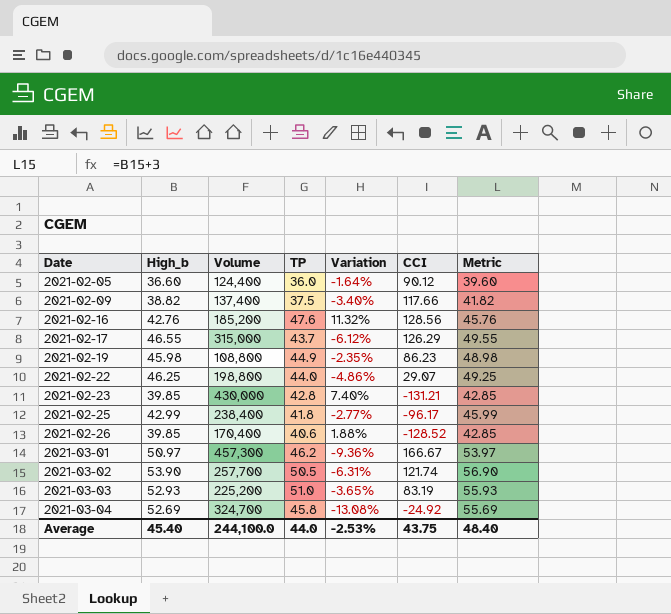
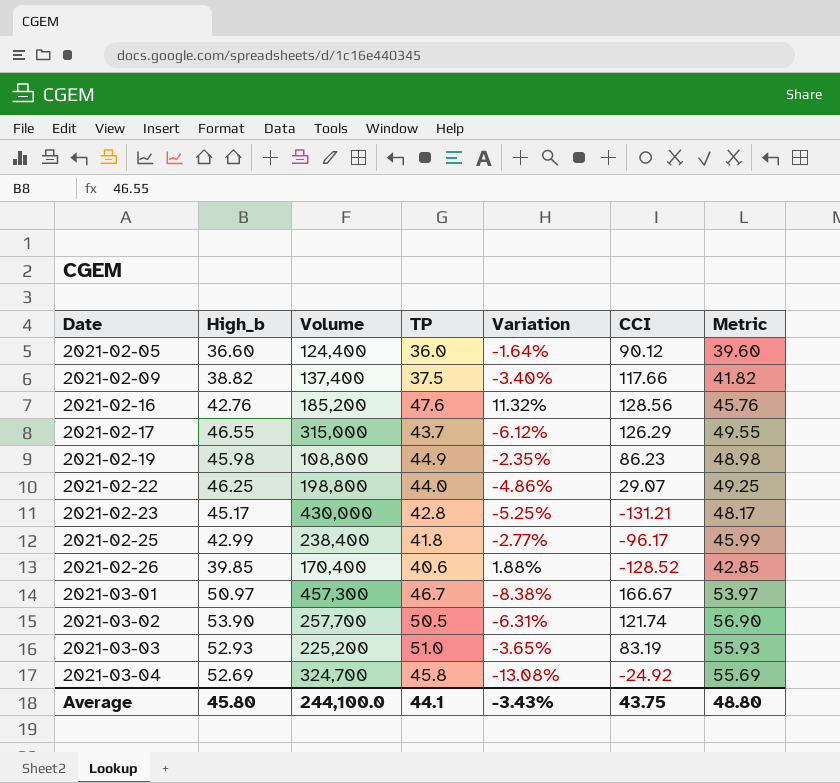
2021-02-23 | High_b: 39.85 -> 45.17
2021-02-23 | Variation: 7.40% -> -5.25%
2021-02-23 | Metric: 42.85 -> 48.17
2021-03-01 | TP: 46.2 -> 46.7
2021-03-01 | Variation: -9.36% -> -8.38%
Average | High_b: 45.40 -> 45.80
Average | TP: 44.0 -> 44.1
Average | Variation: -2.53% -> -3.43%
Average | Metric: 48.40 -> 48.80

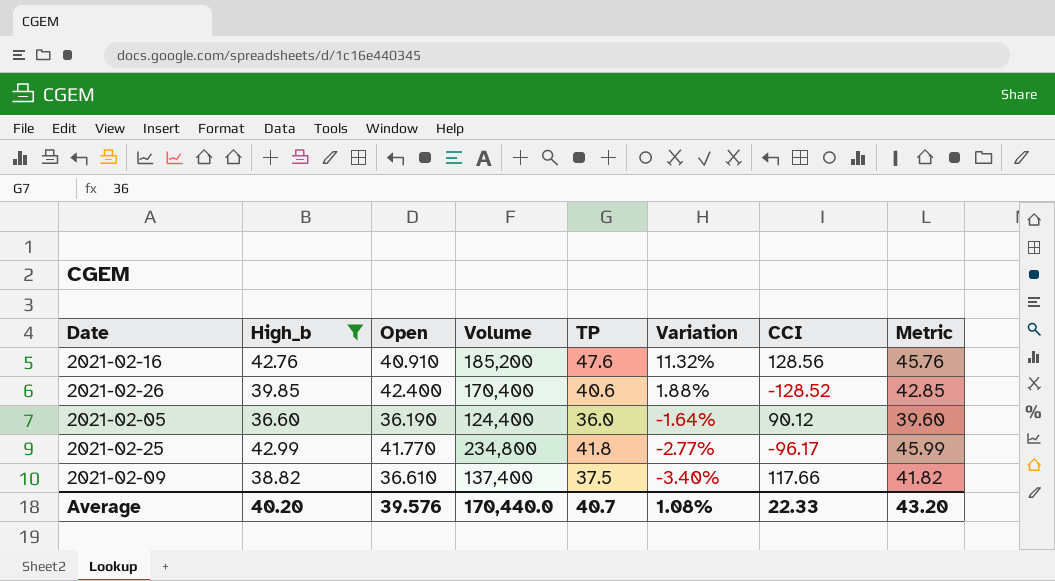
filter: none -> High_b <= 42.99
row order: Date ascending -> Variation descending
column Open | position: none -> 3
2021-02-25 | Volume: 238,400 -> 234,800
Average | High_b: 45.80 -> 40.20
Average | Volume: 244,100.0 -> 170,440.0
Average | TP: 44.1 -> 40.7
Average | Variation: -3.43% -> 1.08%
Average | CCI: 43.75 -> 22.33
Average | Metric: 48.80 -> 43.20

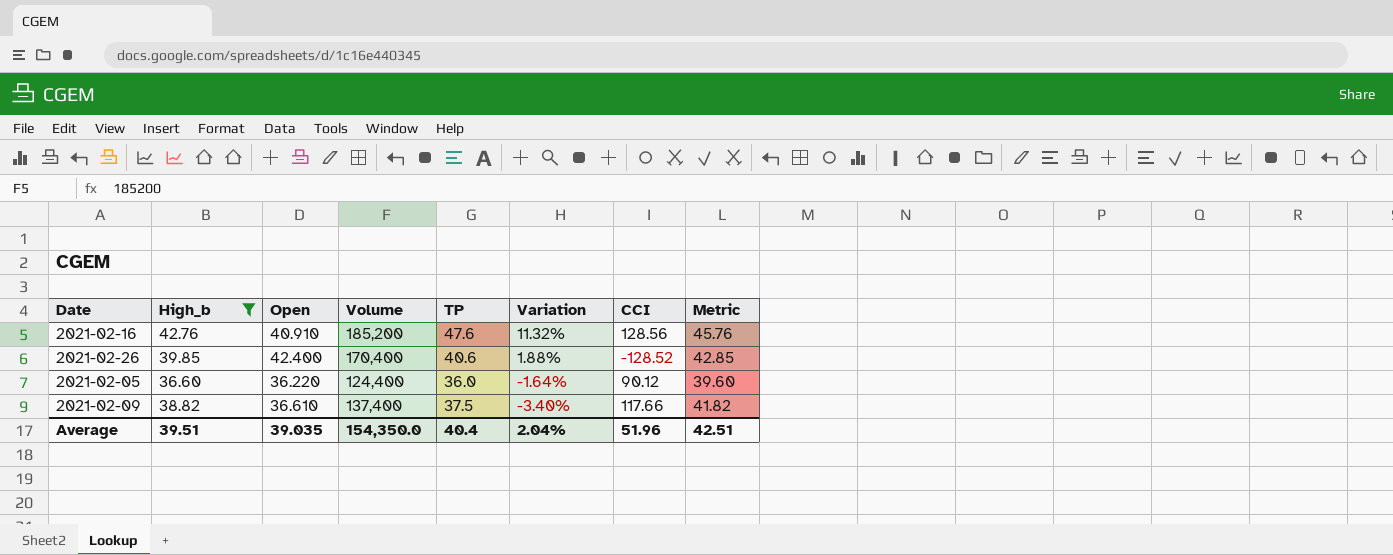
row 2021-02-25: 42.99 | 41.770 | 234,800 | 41.8 | -2.77% | -96.17 | 45.99 -> none
2021-02-05 | Open: 36.190 -> 36.220
Average | High_b: 40.20 -> 39.51
Average | Open: 39.576 -> 39.035
Average | Volume: 170,440.0 -> 154,350.0
Average | TP: 40.7 -> 40.4
Average | Variation: 1.08% -> 2.04%
Average | CCI: 22.33 -> 51.96
Average | Metric: 43.20 -> 42.51

